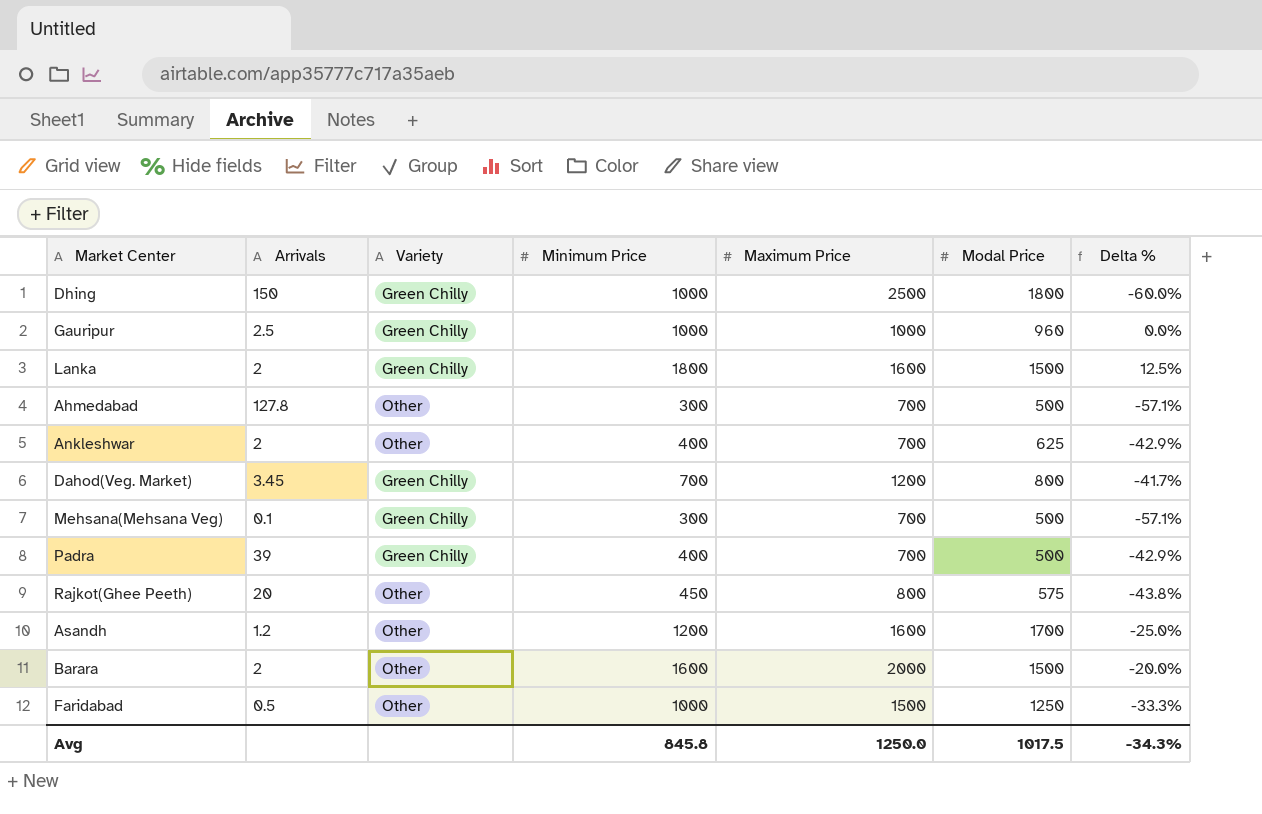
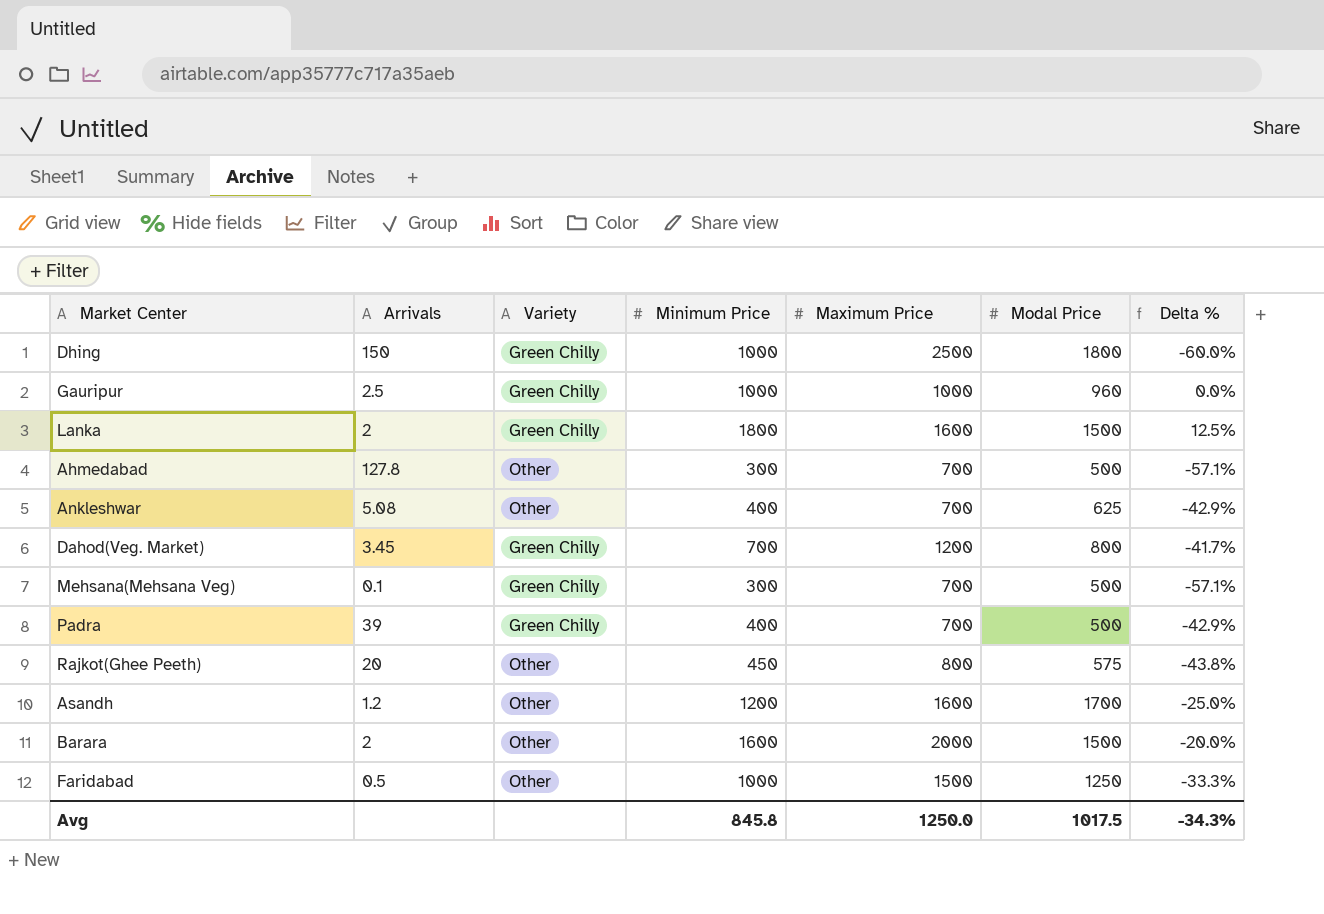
Ankleshwar | Arrivals: 2 -> 5.08

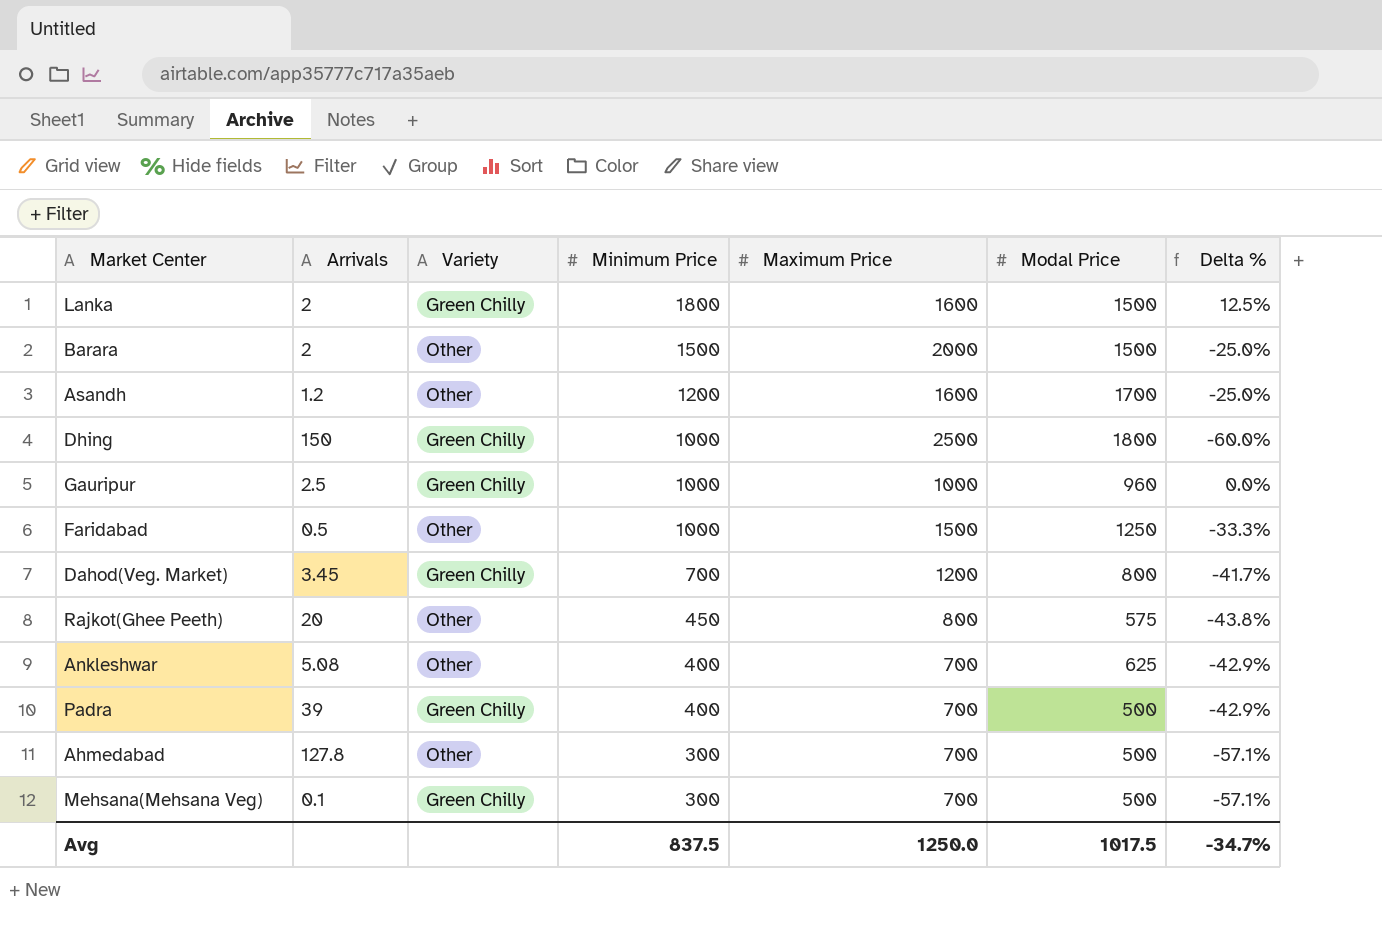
row order: none -> Minimum Price descending
Barara | Minimum Price: 1600 -> 1500
Barara | Delta %: -20.0% -> -25.0%
Avg | Minimum Price: 845.8 -> 837.5
Avg | Delta %: -34.3% -> -34.7%

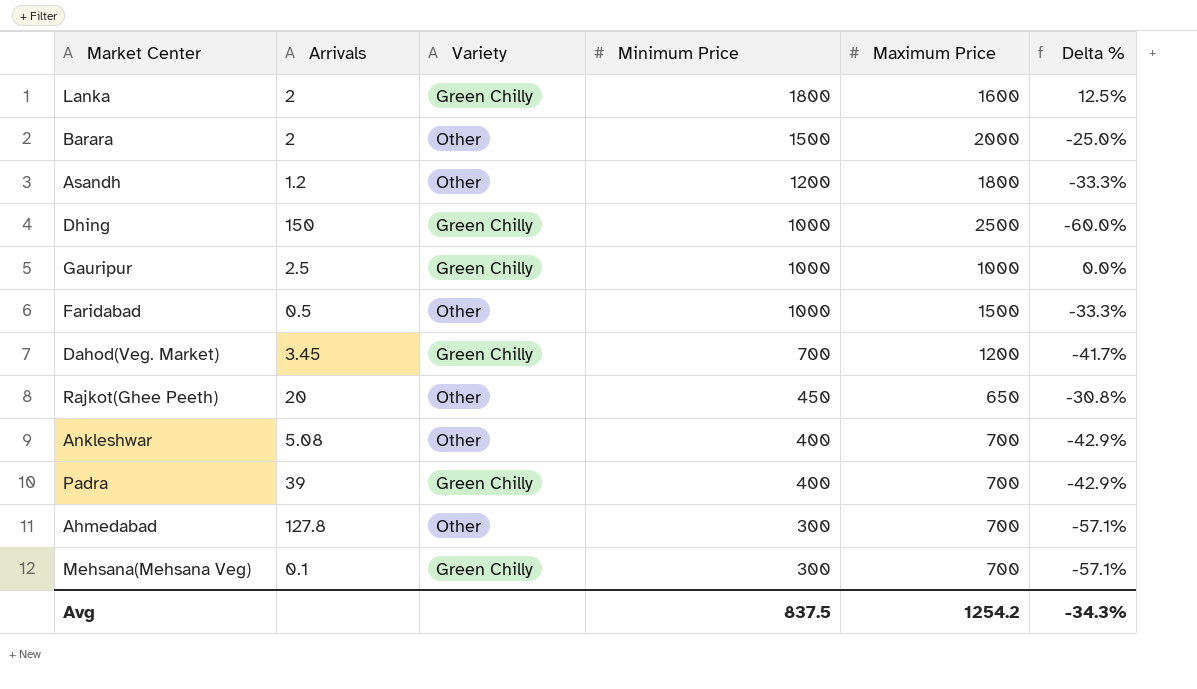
column Modal Price | position: 6 -> none
Asandh | Maximum Price: 1600 -> 1800
Asandh | Delta %: -25.0% -> -33.3%
Rajkot(Ghee Peeth) | Maximum Price: 800 -> 650
Rajkot(Ghee Peeth) | Delta %: -43.8% -> -30.8%
Avg | Maximum Price: 1250.0 -> 1254.2
Avg | Delta %: -34.7% -> -34.3%

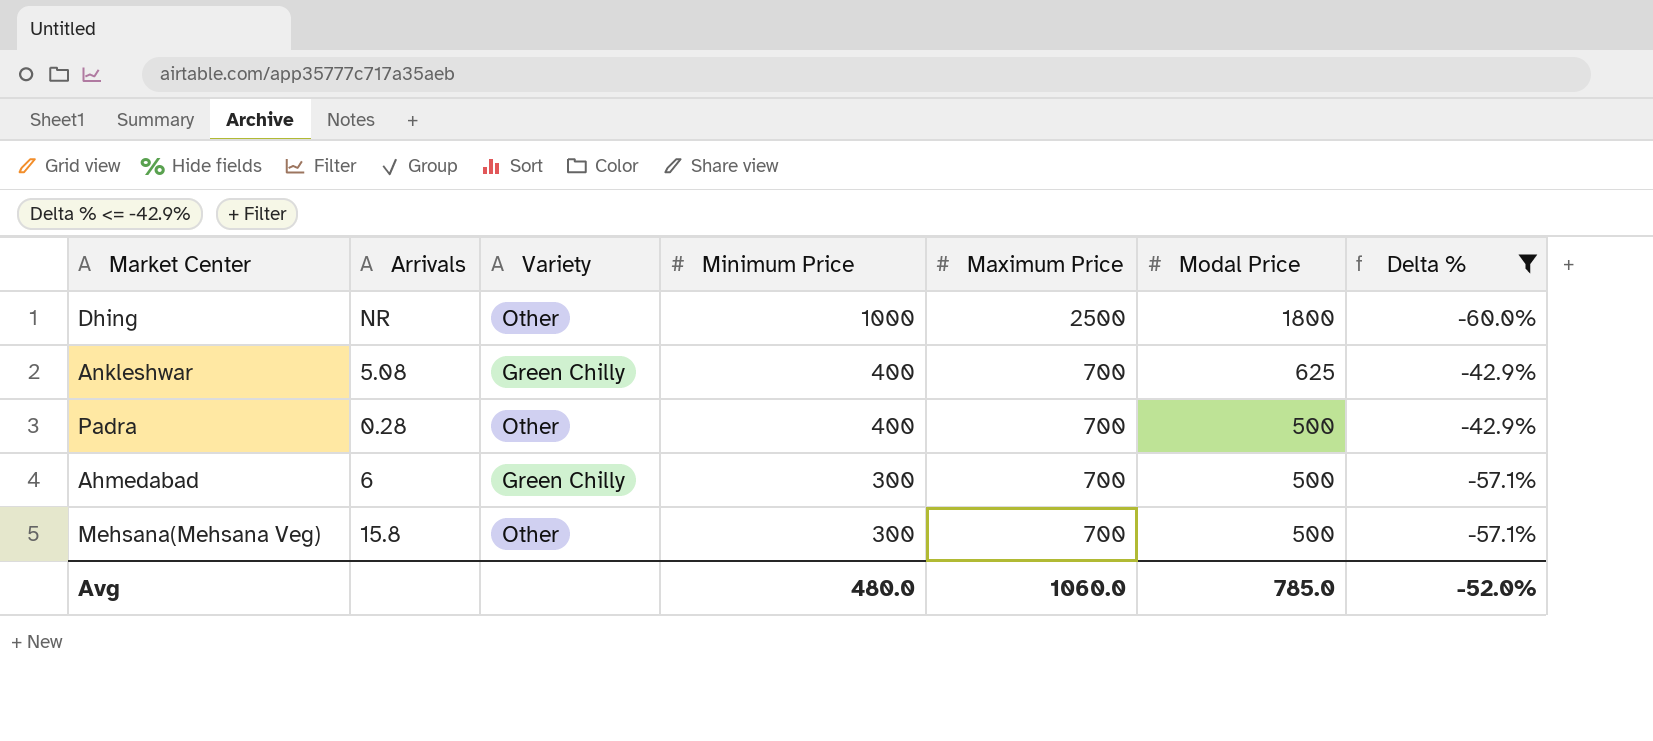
filter: none -> Delta % <= -42.9%
column Modal Price | position: none -> 6
Dhing | Arrivals: 150 -> NR
Dhing | Variety: Green Chilly -> Other
Ankleshwar | Variety: Other -> Green Chilly
Padra | Arrivals: 39 -> 0.28
Padra | Variety: Green Chilly -> Other
Ahmedabad | Arrivals: 127.8 -> 6
Ahmedabad | Variety: Other -> Green Chilly
Mehsana(Mehsana Veg) | Arrivals: 0.1 -> 15.8
Mehsana(Mehsana Veg) | Variety: Green Chilly -> Other
Avg | Minimum Price: 837.5 -> 480.0
Avg | Maximum Price: 1254.2 -> 1060.0
Avg | Delta %: -34.3% -> -52.0%

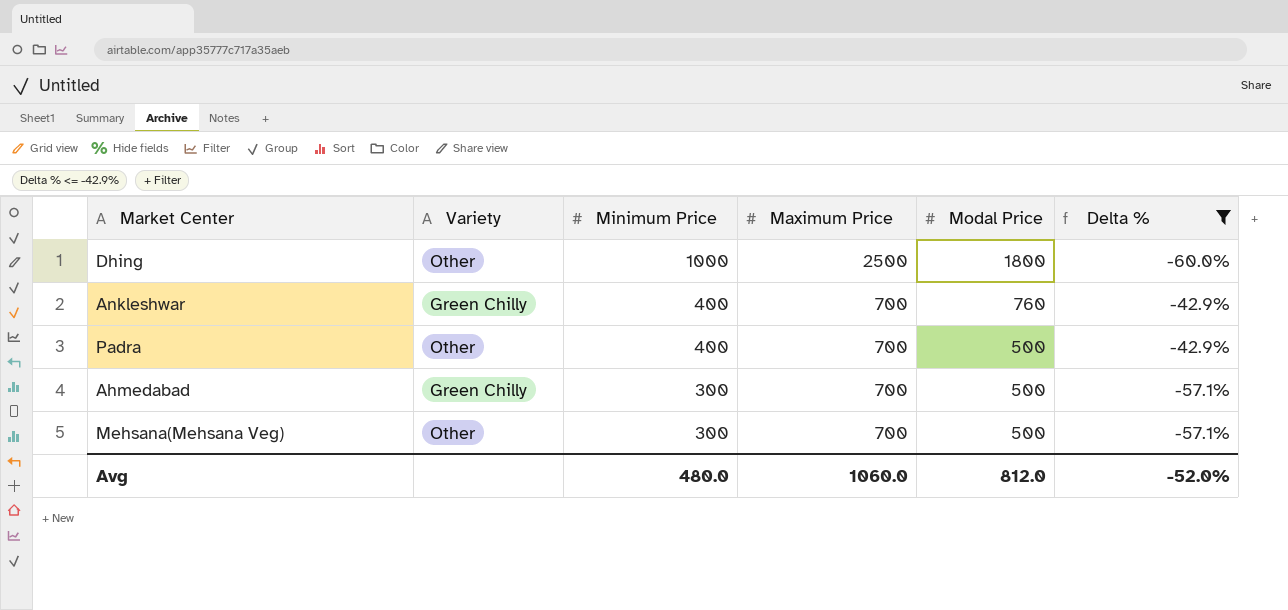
column Arrivals | position: 2 -> none
Ankleshwar | Modal Price: 625 -> 760
Avg | Modal Price: 785.0 -> 812.0

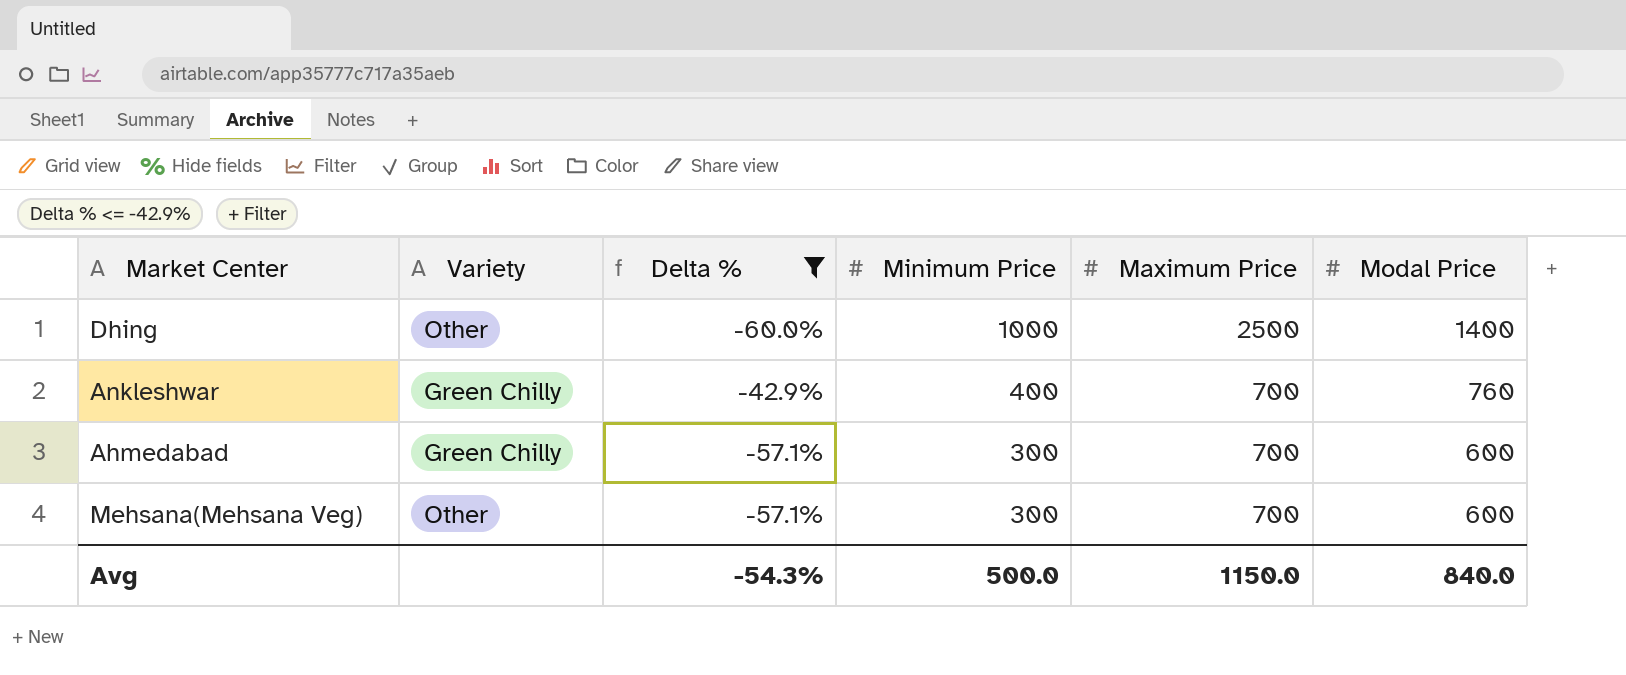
column Delta % | position: 6 -> 3
row Padra: Other | 400 | 700 | 500 | -42.9% -> none
Dhing | Modal Price: 1800 -> 1400
Ahmedabad | Modal Price: 500 -> 600
Mehsana(Mehsana Veg) | Modal Price: 500 -> 600
Avg | Delta %: -52.0% -> -54.3%
Avg | Minimum Price: 480.0 -> 500.0
Avg | Maximum Price: 1060.0 -> 1150.0
Avg | Modal Price: 812.0 -> 840.0

